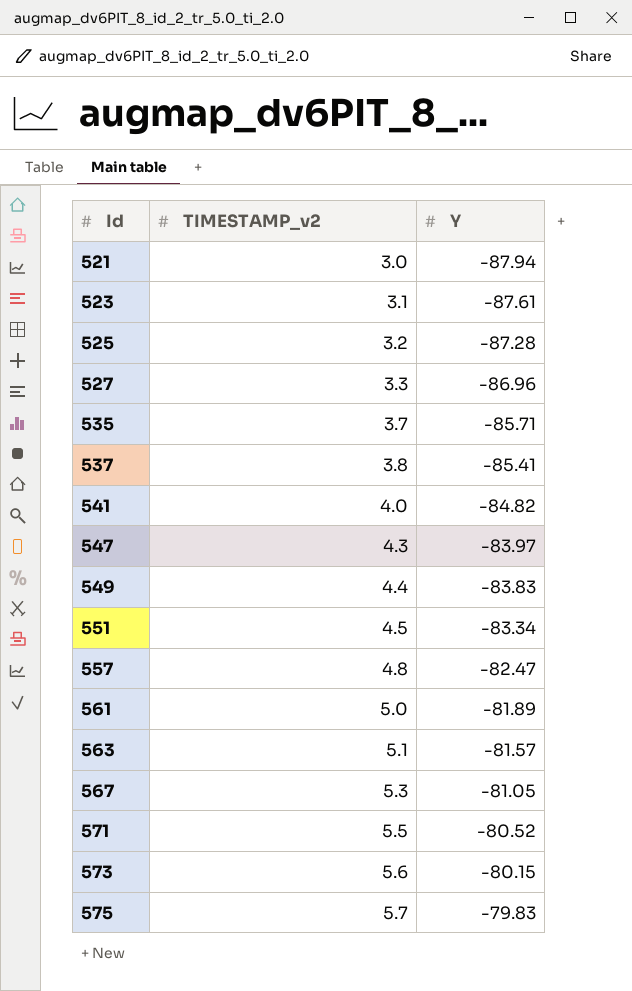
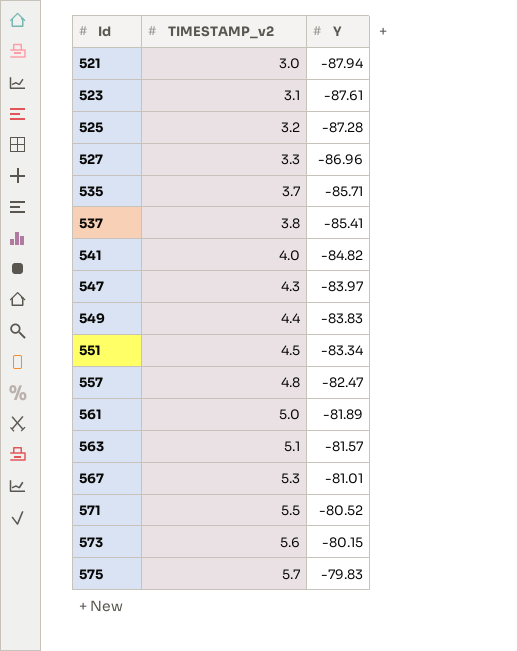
567 | Y: -81.05 -> -81.01

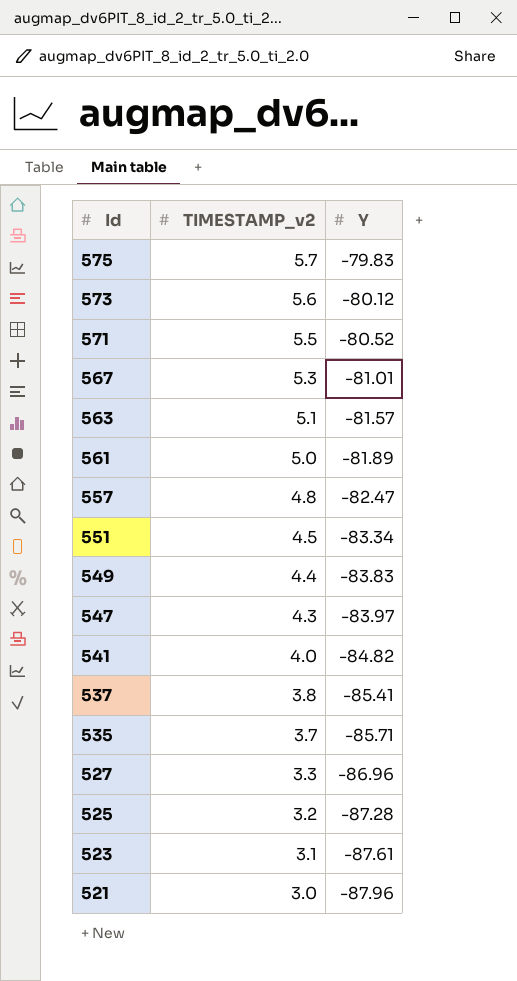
row order: Id ascending -> Id descending
573 | Y: -80.15 -> -80.12
521 | Y: -87.94 -> -87.96

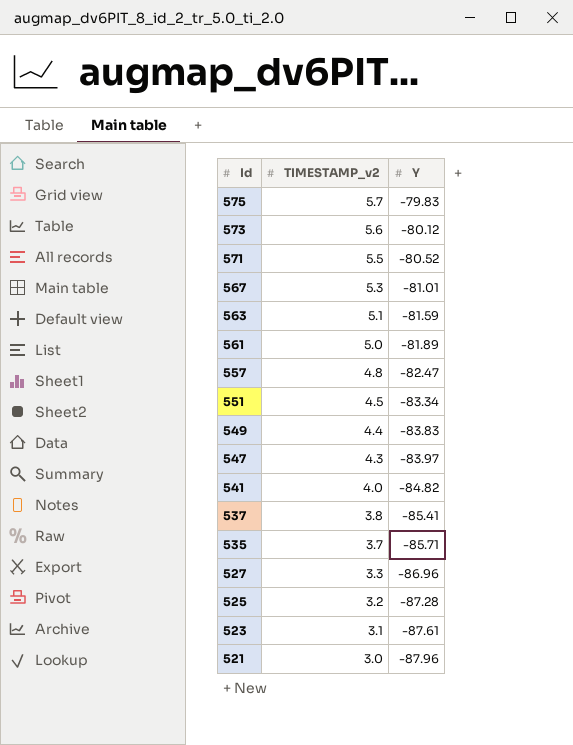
563 | Y: -81.57 -> -81.59

